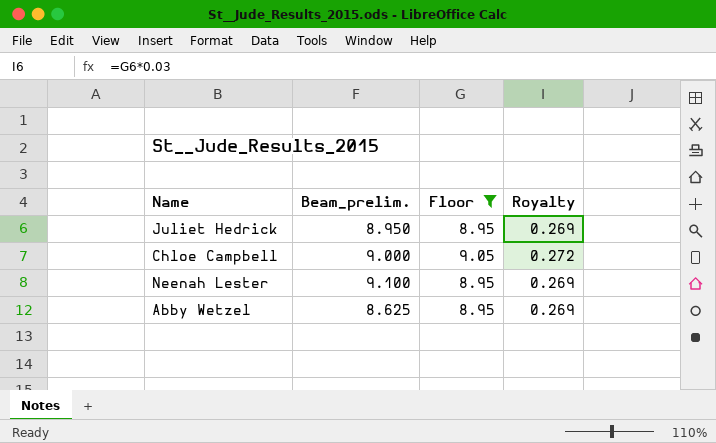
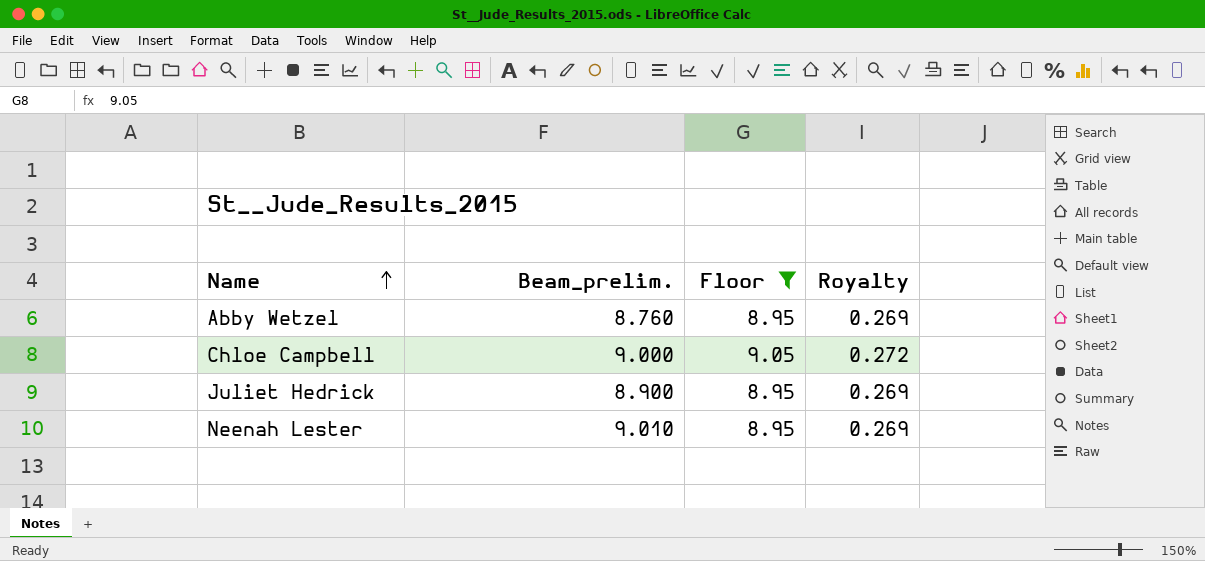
row order: none -> Name ascending
Abby Wetzel | Beam_prelim.: 8.625 -> 8.760
Juliet Hedrick | Beam_prelim.: 8.950 -> 8.900
Neenah Lester | Beam_prelim.: 9.100 -> 9.010

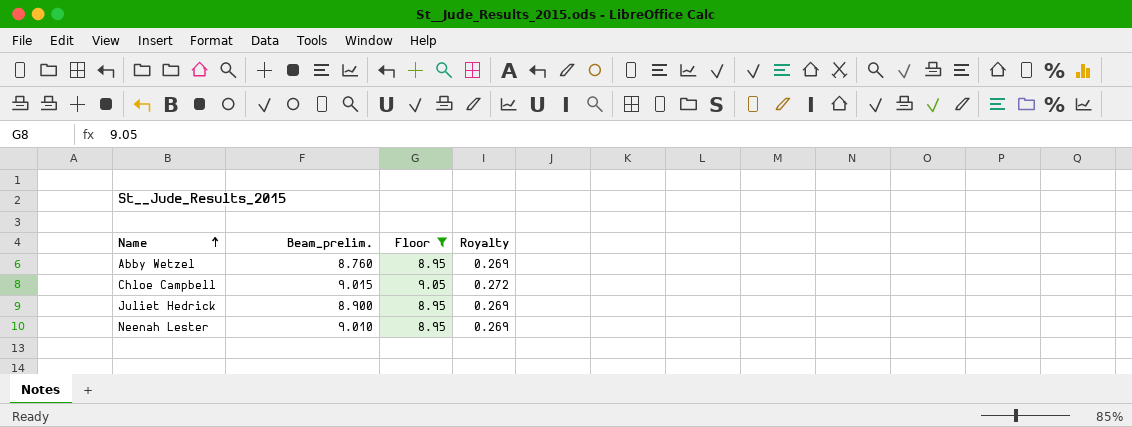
Chloe Campbell | Beam_prelim.: 9.000 -> 9.015

